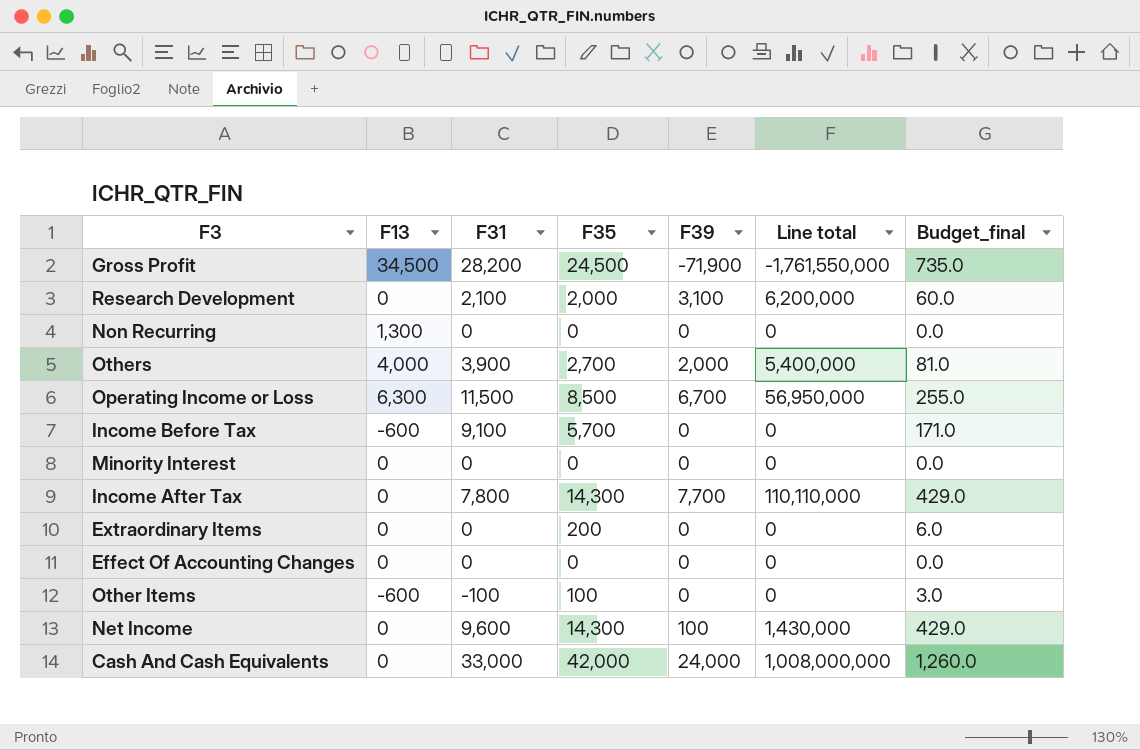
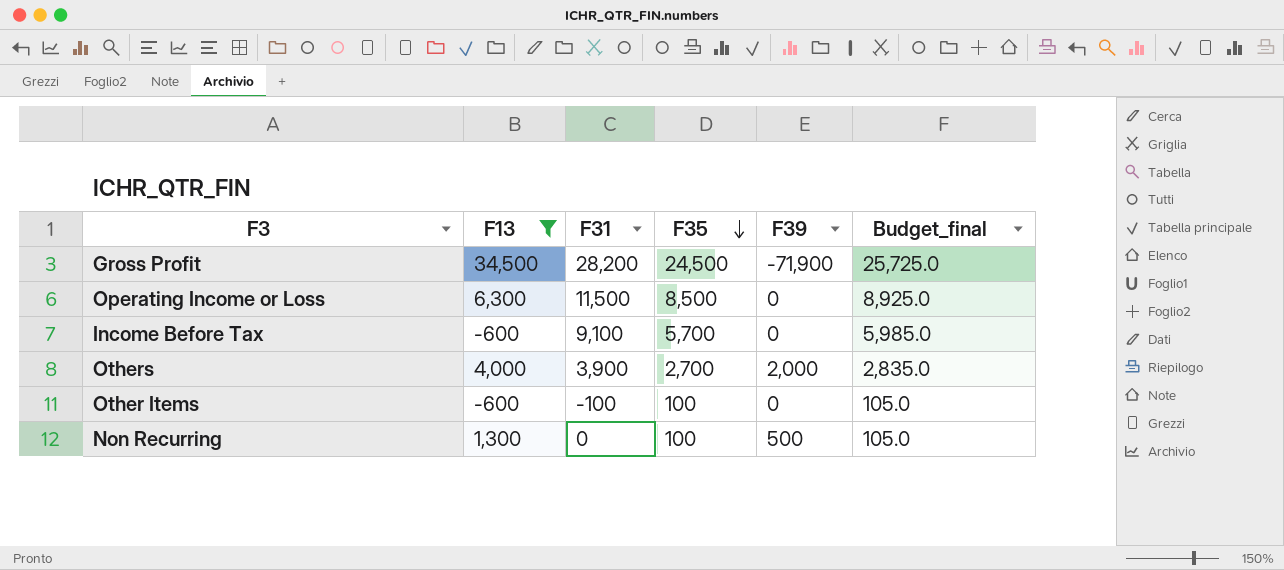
filter: none -> F13 != 0
row order: none -> F35 descending
column Line total | formula: [F35] * [F39] -> none
column Budget_final | formula: [F35] * 0.03 -> [F35] * 1.05
Operating Income or Loss | F39: 6,700 -> 0
Non Recurring | F35: 0 -> 100
Non Recurring | F39: 0 -> 500

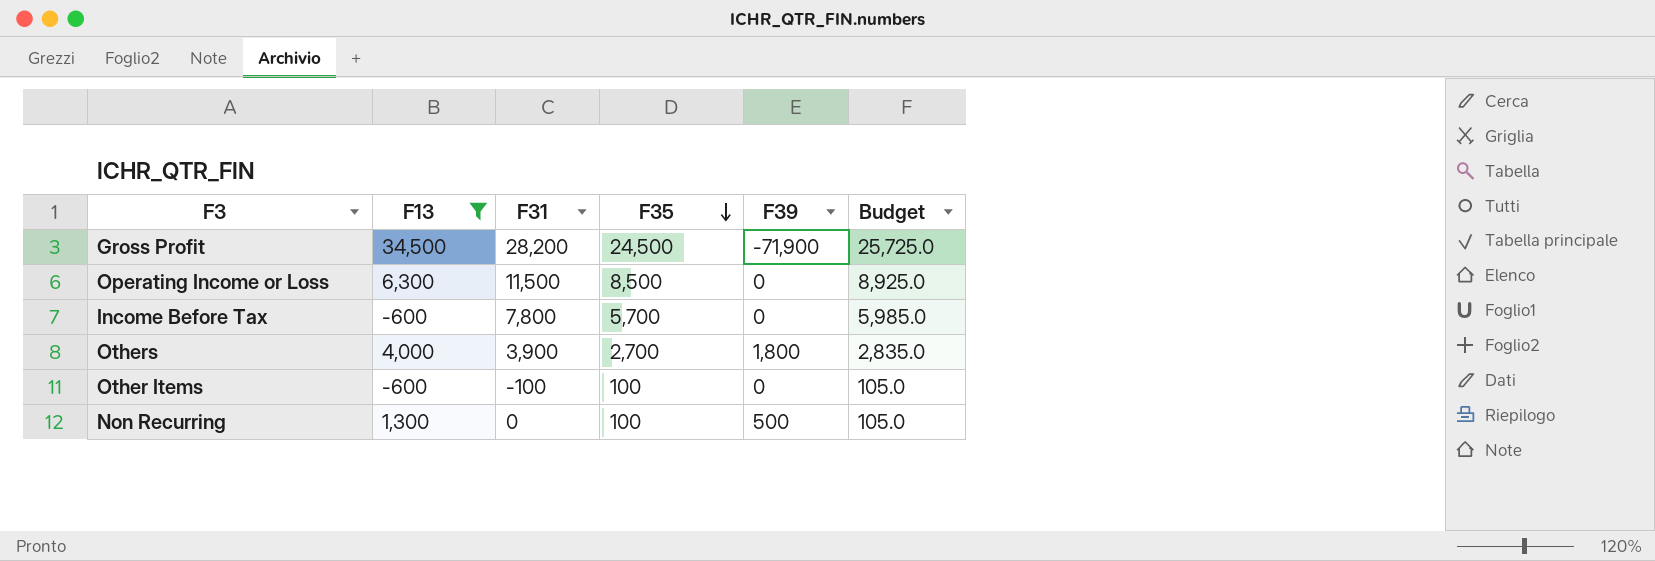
column name: Budget_final -> Budget
Income Before Tax | F31: 9,100 -> 7,800
Others | F39: 2,000 -> 1,800

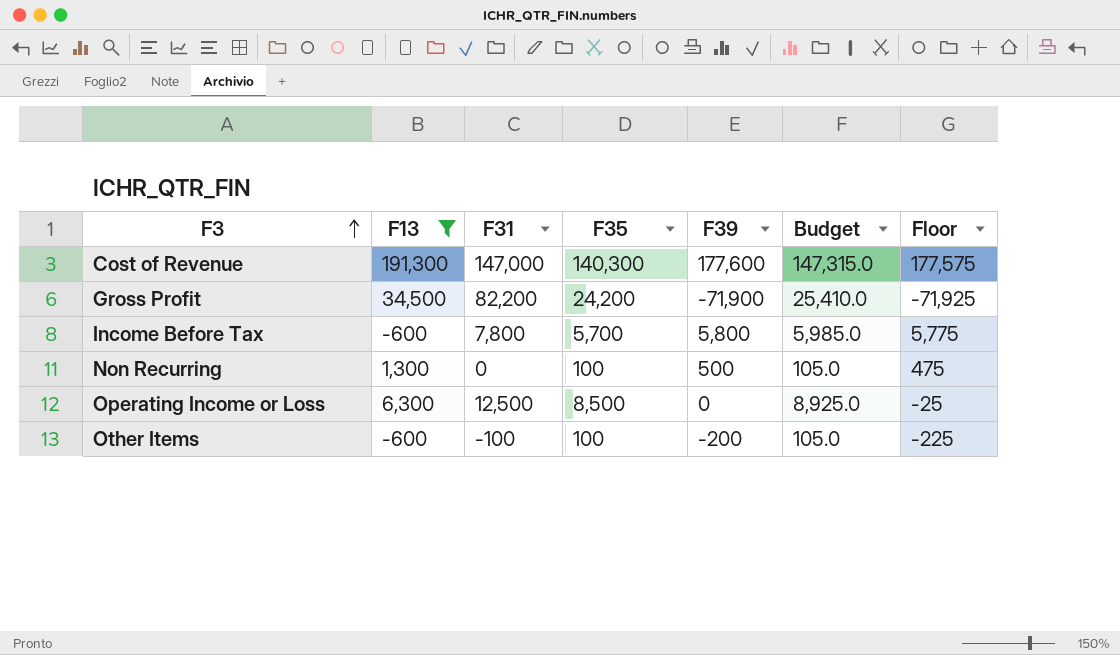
row order: F35 descending -> F3 ascending
column Floor | formula: none -> [F39] - 25
row Others: 4,000 | 3,900 | 2,700 | 1,800 | 2,835.0 -> none
row Cost of Revenue: none -> 191,300 | 147,000 | 140,300 | 177,600 | 147,315.0 | 177,575
Gross Profit | F31: 28,200 -> 82,200
Gross Profit | F35: 24,500 -> 24,200
Gross Profit | Budget: 25,725.0 -> 25,410.0
Income Before Tax | F39: 0 -> 5,800
Operating Income or Loss | F31: 11,500 -> 12,500
Other Items | F39: 0 -> -200

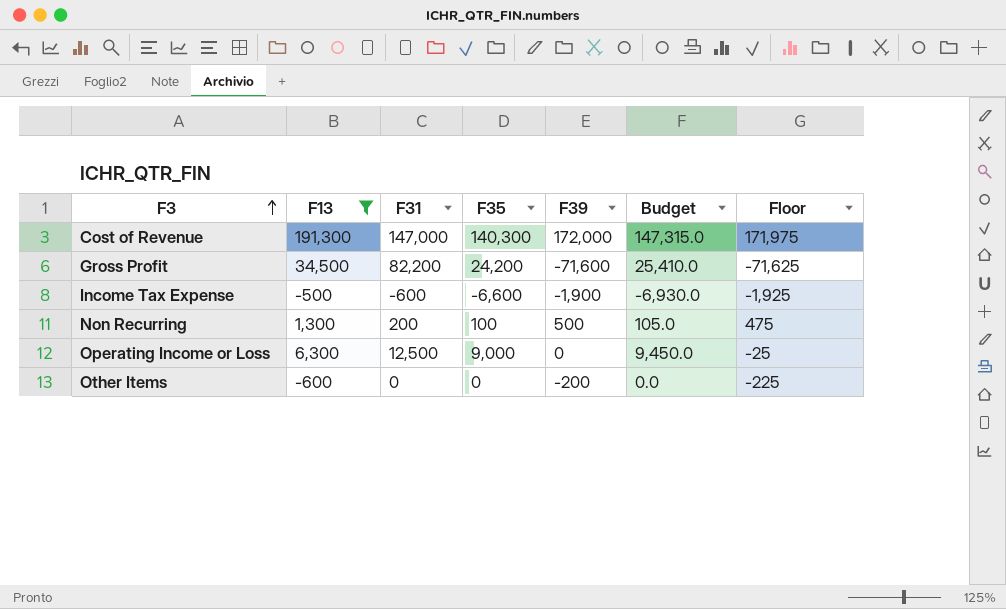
row Income Before Tax: -600 | 7,800 | 5,700 | 5,800 | 5,985.0 | 5,775 -> none
Cost of Revenue | F39: 177,600 -> 172,000
Cost of Revenue | Floor: 177,575 -> 171,975
Gross Profit | F39: -71,900 -> -71,600
Gross Profit | Floor: -71,925 -> -71,625
row Income Tax Expense: none -> -500 | -600 | -6,600 | -1,900 | -6,930.0 | -1,925
Non Recurring | F31: 0 -> 200
Operating Income or Loss | F35: 8,500 -> 9,000
Operating Income or Loss | Budget: 8,925.0 -> 9,450.0
Other Items | F31: -100 -> 0
Other Items | F35: 100 -> 0
Other Items | Budget: 105.0 -> 0.0

